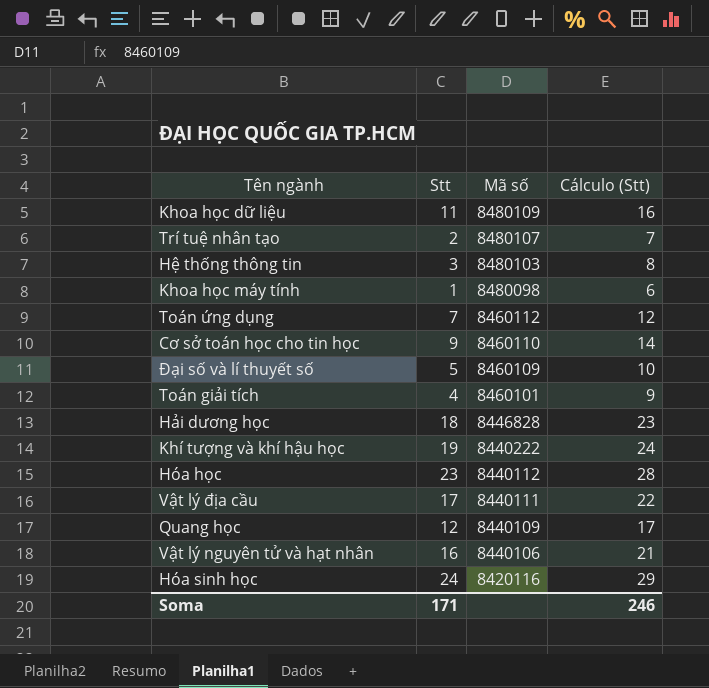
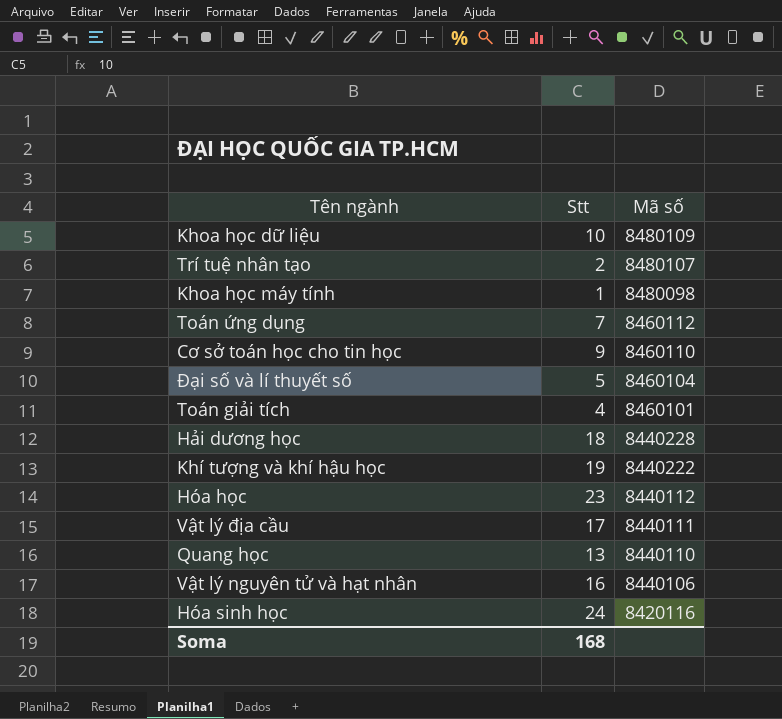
column Cálculo (Stt) | formula: [Stt] + 5 -> none
row Hệ thống thông tin: 3 | 8480103 | 8 -> none
Khoa học dữ liệu | Stt: 11 -> 10
Đại số và lí thuyết số | Mã số: 8460109 -> 8460104
Hải dương học | Mã số: 8446828 -> 8440228
Quang học | Stt: 12 -> 13
Quang học | Mã số: 8440109 -> 8440110
Soma | Stt: 171 -> 168

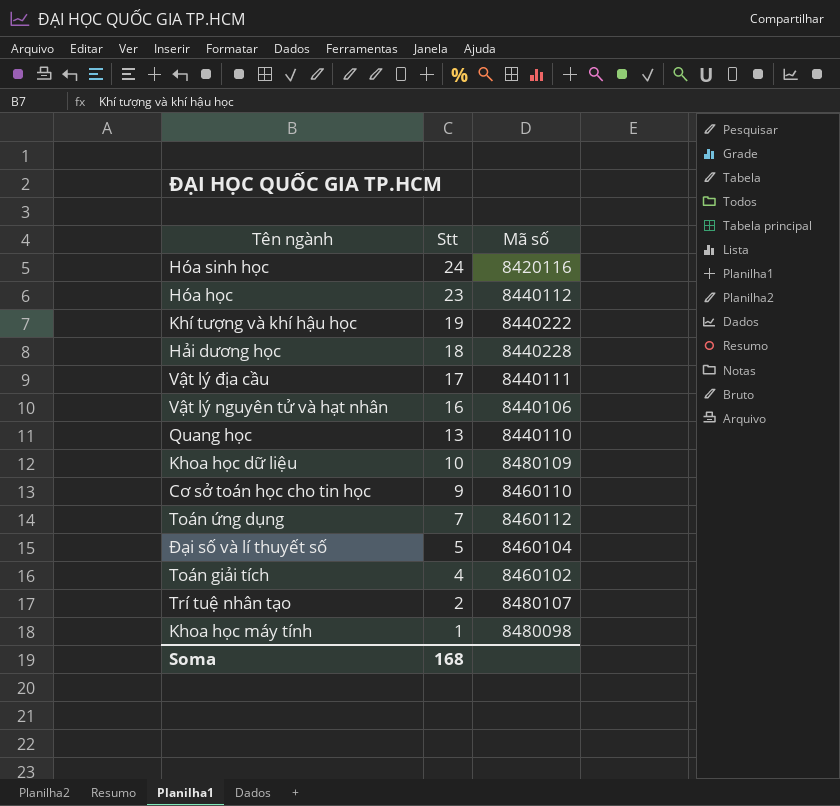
row order: Mã số descending -> Stt descending
Toán giải tích | Mã số: 8460101 -> 8460102

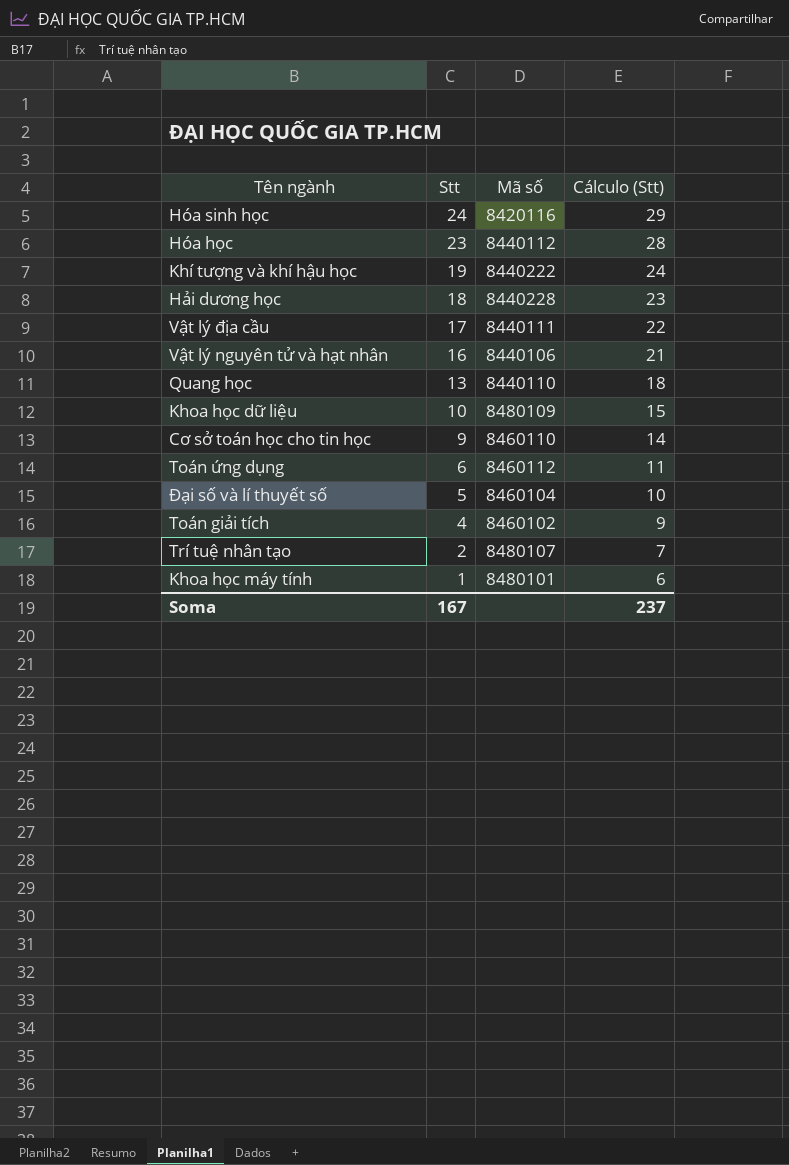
column Cálculo (Stt) | formula: none -> [Stt] + 5
Toán ứng dụng | Stt: 7 -> 6
Khoa học máy tính | Mã số: 8480098 -> 8480101
Soma | Stt: 168 -> 167

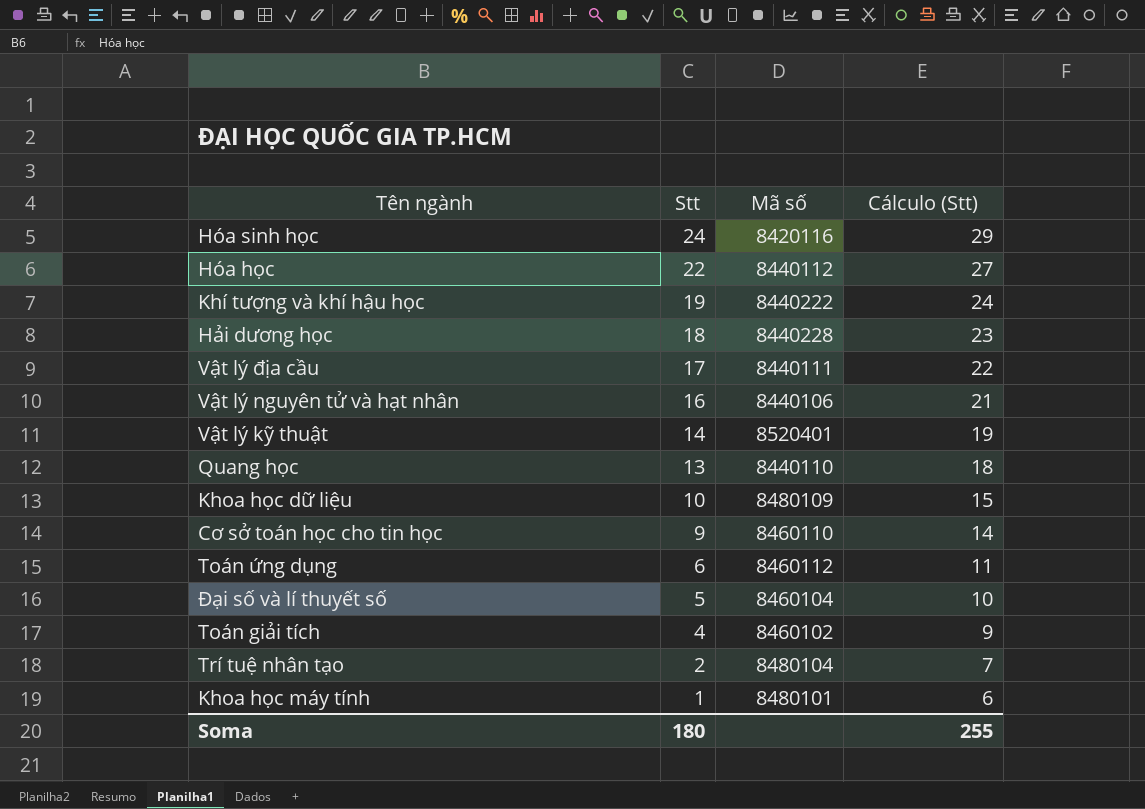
Hóa học | Stt: 23 -> 22
Hóa học | Cálculo (Stt): 28 -> 27
row Vật lý kỹ thuật: none -> 14 | 8520401 | 19
Trí tuệ nhân tạo | Mã số: 8480107 -> 8480104
Soma | Stt: 167 -> 180
Soma | Cálculo (Stt): 237 -> 255

